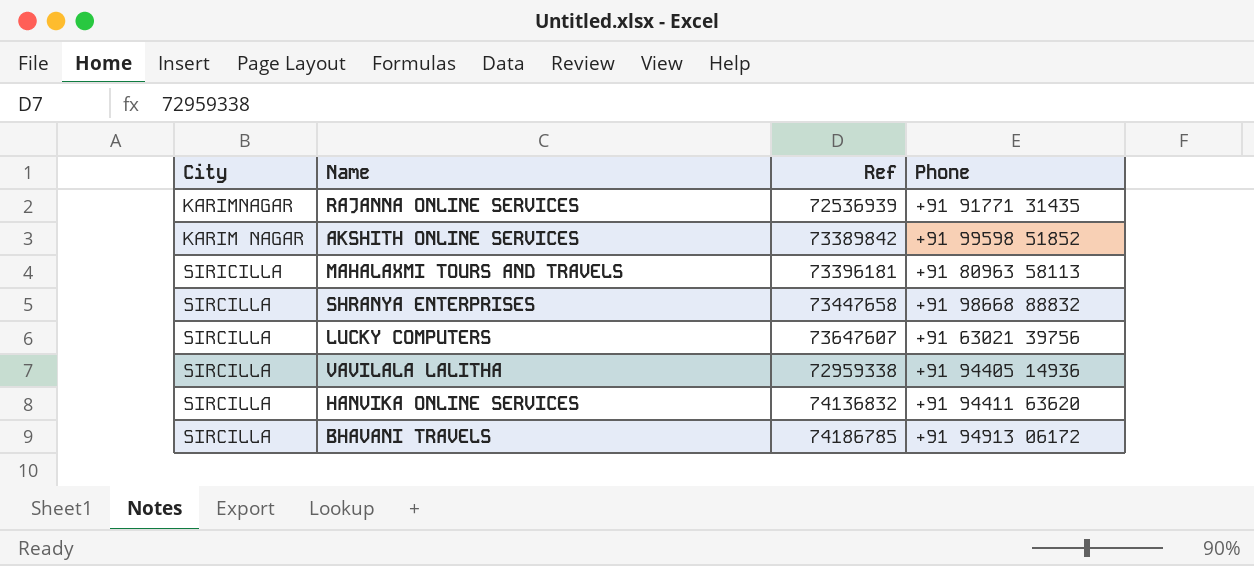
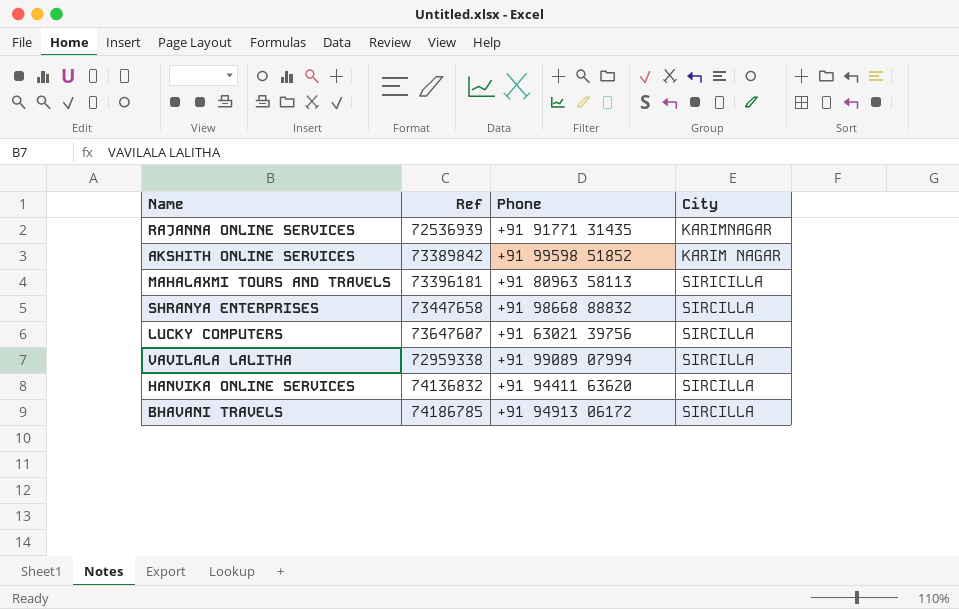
column City | position: 1 -> 4
VAVILALA LALITHA | Phone: +91 94405 14936 -> +91 99089 07994

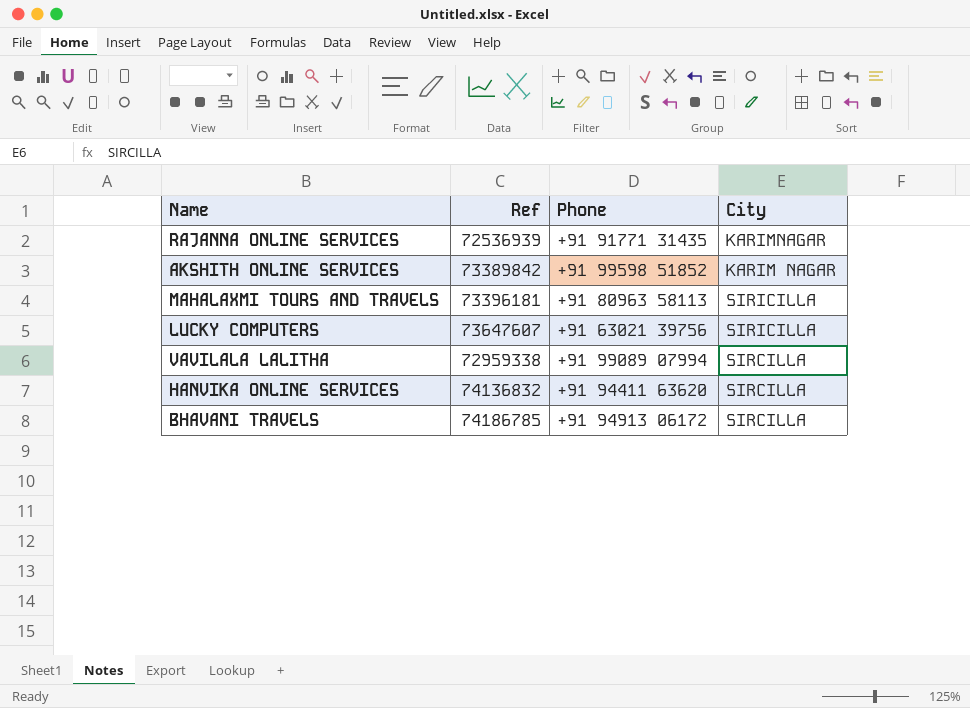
row SHRANYA ENTERPRISES: 73447658 | +91 98668 88832 | SIRCILLA -> none
LUCKY COMPUTERS | City: SIRCILLA -> SIRICILLA

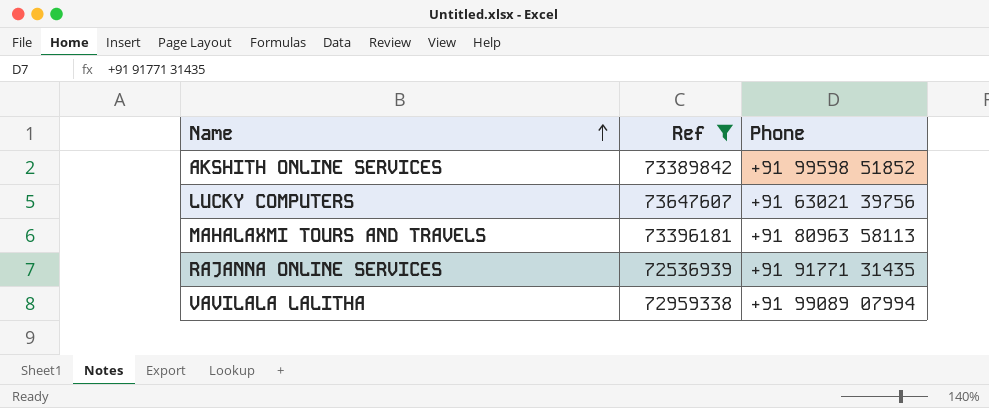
filter: none -> Ref <= 73647607
row order: none -> Name ascending
column City | position: 4 -> none

